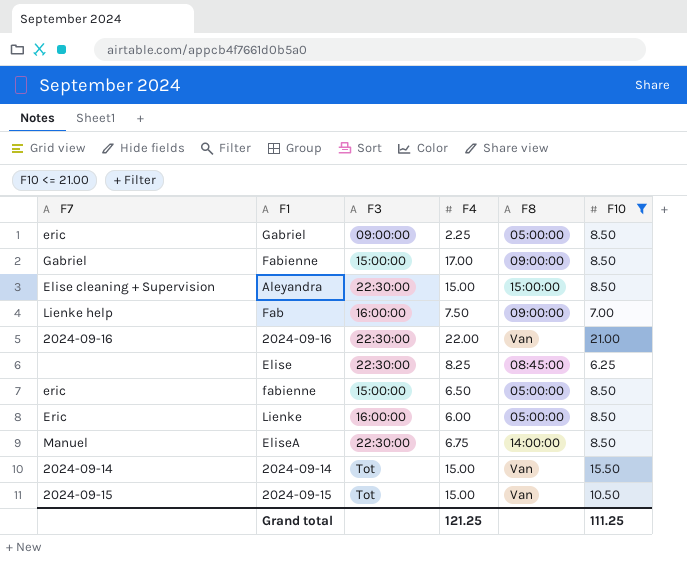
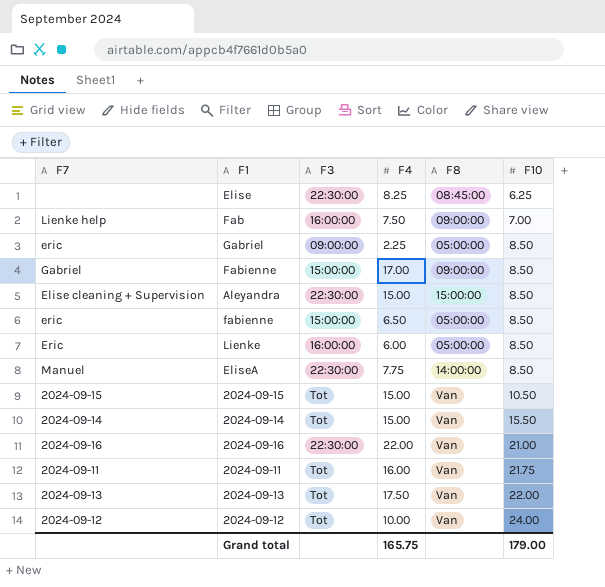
filter: F10 <= 21.00 -> none
row order: none -> F10 ascending
EliseA | F4: 6.75 -> 7.75
Grand total | F4: 121.25 -> 165.75
Grand total | F10: 111.25 -> 179.00

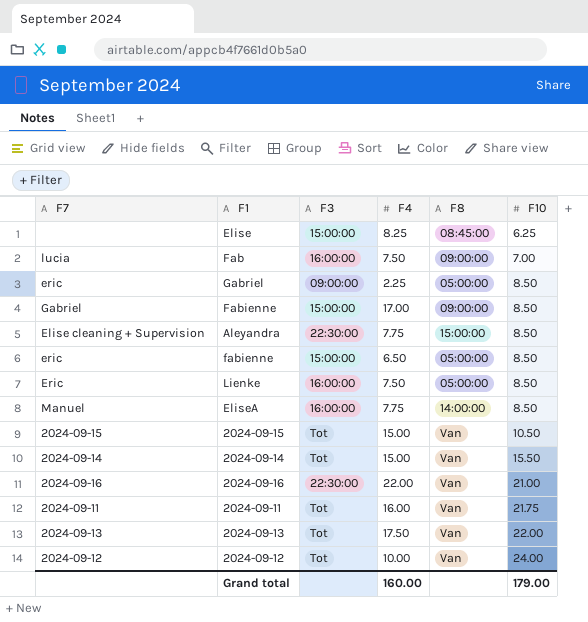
Elise | F3: 22:30:00 -> 15:00:00
Fab | F7: Lienke help -> lucia
Aleyandra | F4: 15.00 -> 7.75
Lienke | F4: 6.00 -> 7.50
EliseA | F3: 22:30:00 -> 16:00:00
Grand total | F4: 165.75 -> 160.00

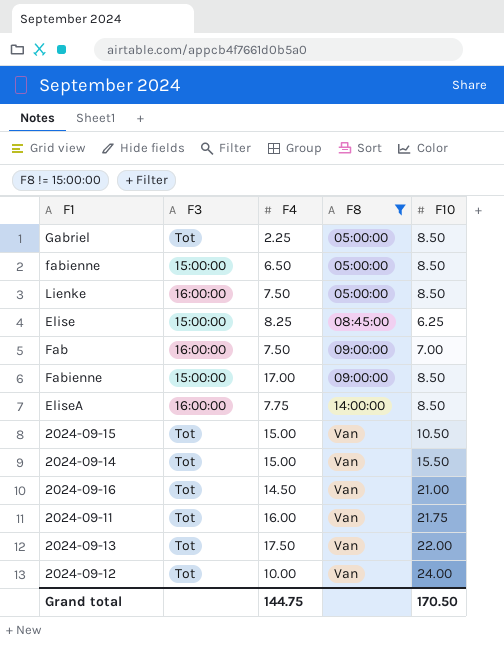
filter: none -> F8 != 15:00:00
row order: F10 ascending -> F8 ascending
column F7 | position: 1 -> none
Gabriel | F3: 09:00:00 -> Tot
2024-09-16 | F3: 22:30:00 -> Tot
2024-09-16 | F4: 22.00 -> 14.50
Grand total | F4: 160.00 -> 144.75
Grand total | F10: 179.00 -> 170.50

